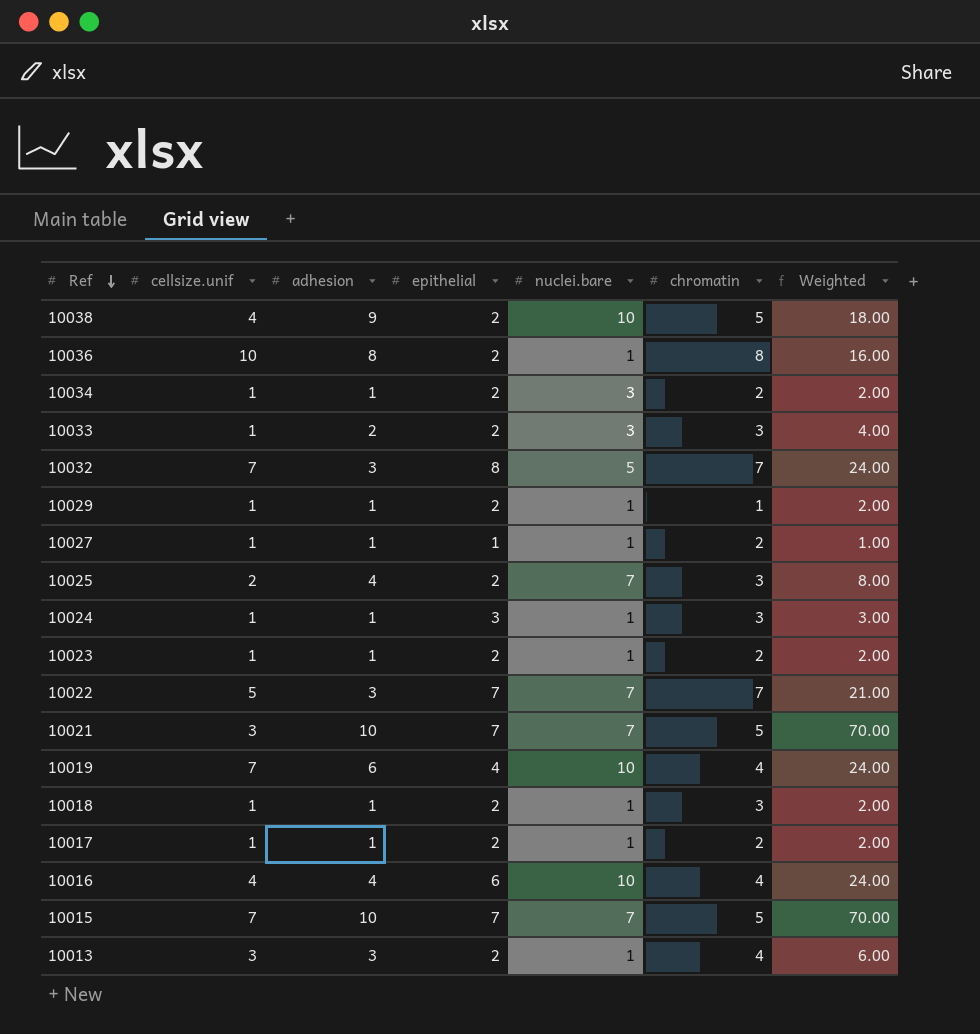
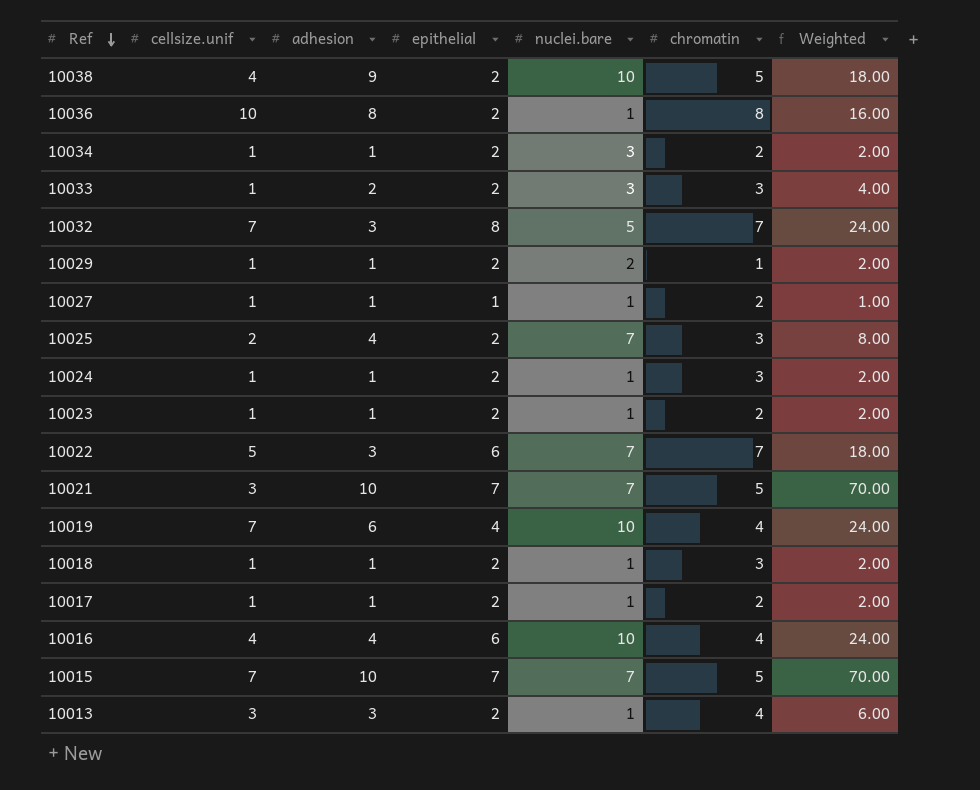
10029 | nuclei.bare: 1 -> 2
10024 | epithelial: 3 -> 2
10024 | Weighted: 3.00 -> 2.00
10022 | epithelial: 7 -> 6
10022 | Weighted: 21.00 -> 18.00

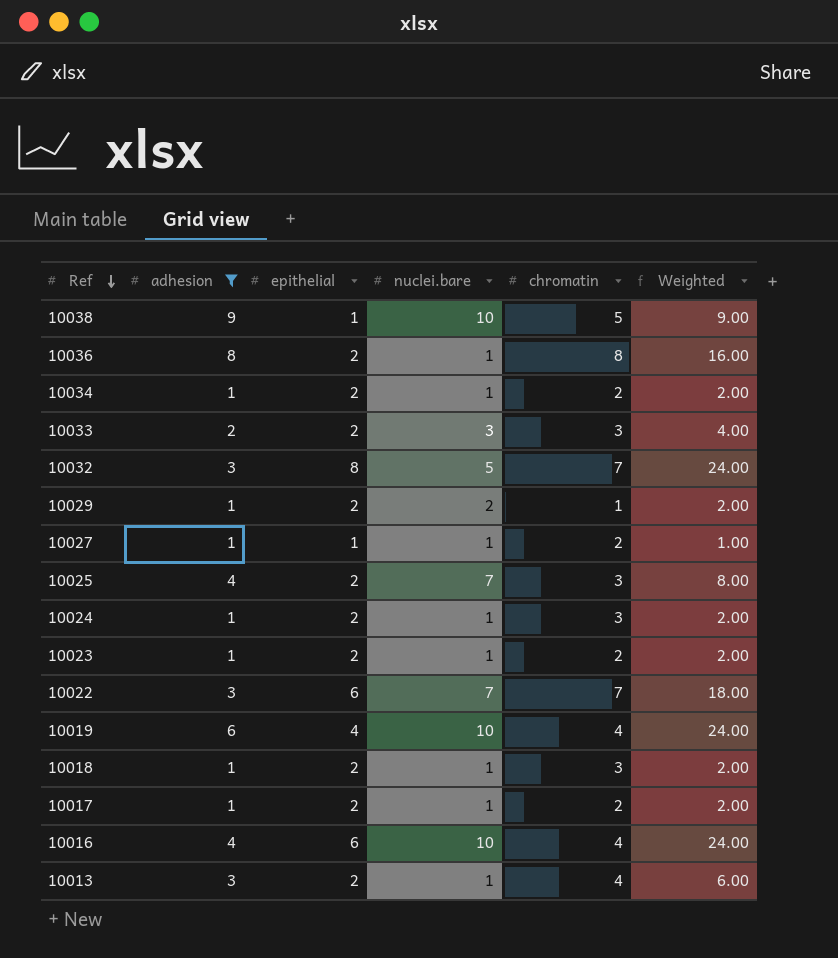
filter: none -> adhesion != 10
column cellsize.unif | position: 2 -> none
10038 | epithelial: 2 -> 1
10038 | Weighted: 18.00 -> 9.00
10034 | nuclei.bare: 3 -> 1

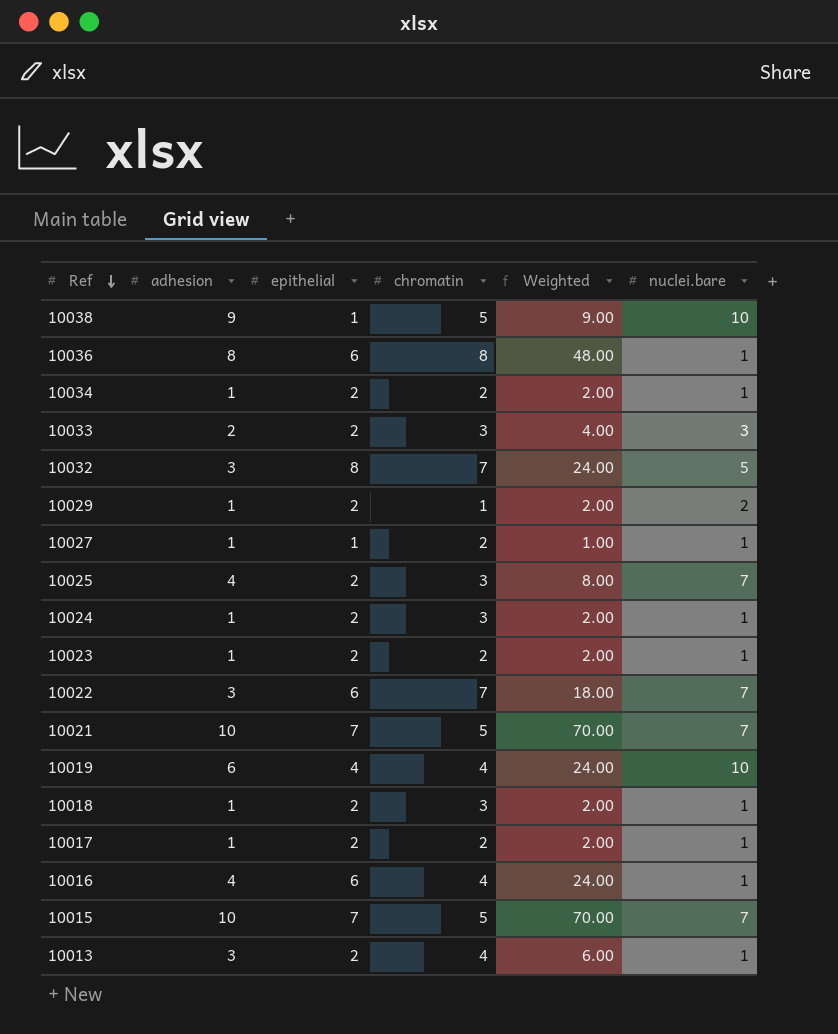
filter: adhesion != 10 -> none
column nuclei.bare | position: 4 -> 6
10036 | epithelial: 2 -> 6
10036 | Weighted: 16.00 -> 48.00
10016 | nuclei.bare: 10 -> 1

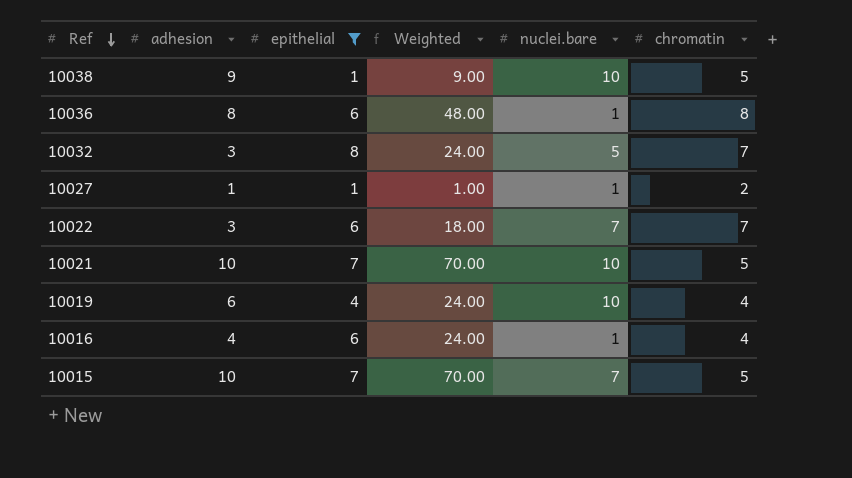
filter: none -> epithelial != 2
column chromatin | position: 4 -> 6
10021 | nuclei.bare: 7 -> 10

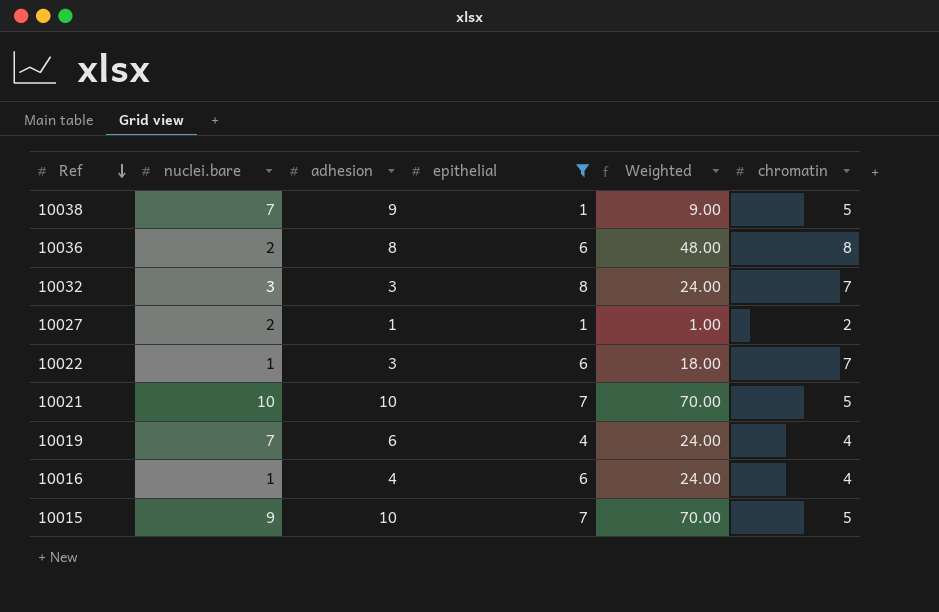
column nuclei.bare | position: 5 -> 2
10038 | nuclei.bare: 10 -> 7
10036 | nuclei.bare: 1 -> 2
10032 | nuclei.bare: 5 -> 3
10027 | nuclei.bare: 1 -> 2
10022 | nuclei.bare: 7 -> 1
10019 | nuclei.bare: 10 -> 7
10015 | nuclei.bare: 7 -> 9

